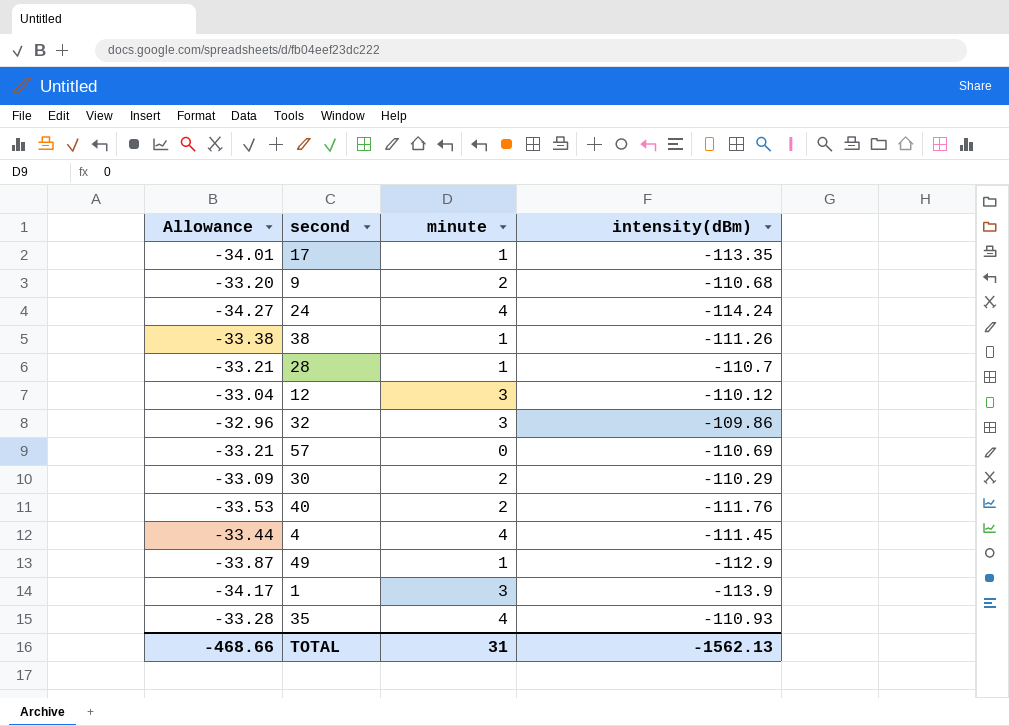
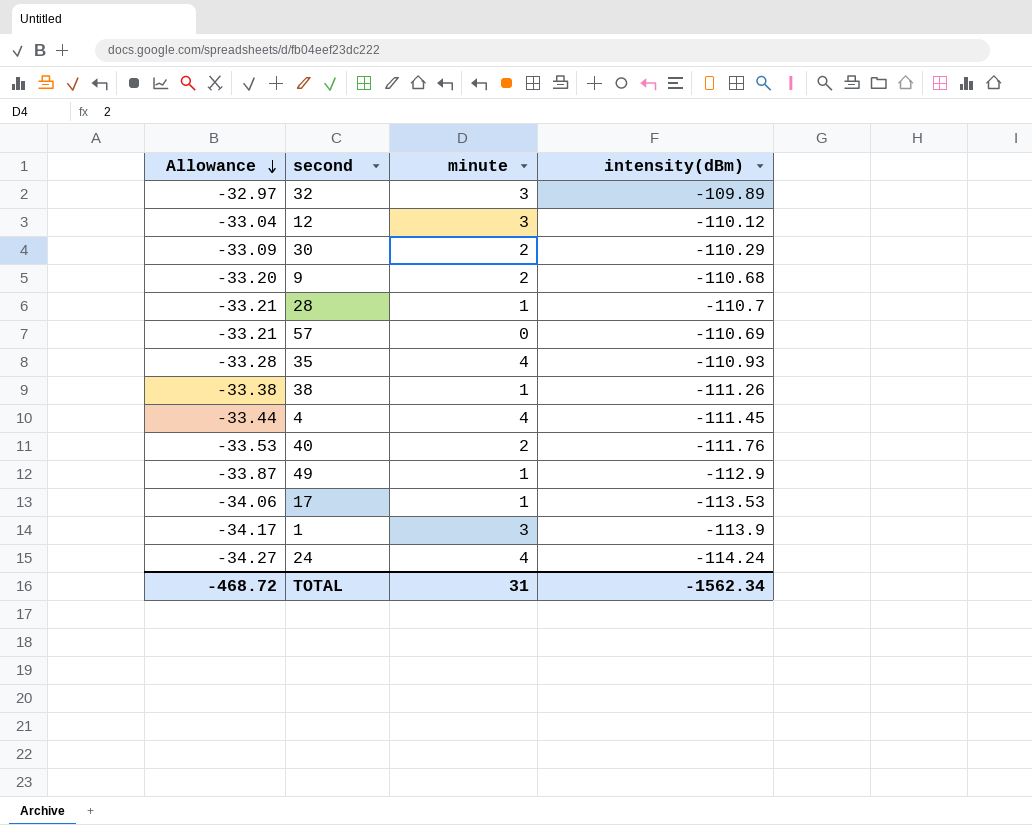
row order: none -> Allowance descending
32 | Allowance: -32.96 -> -32.97
32 | intensity(dBm): -109.86 -> -109.89
17 | Allowance: -34.01 -> -34.06
17 | intensity(dBm): -113.35 -> -113.53
TOTAL | Allowance: -468.66 -> -468.72
TOTAL | intensity(dBm): -1562.13 -> -1562.34

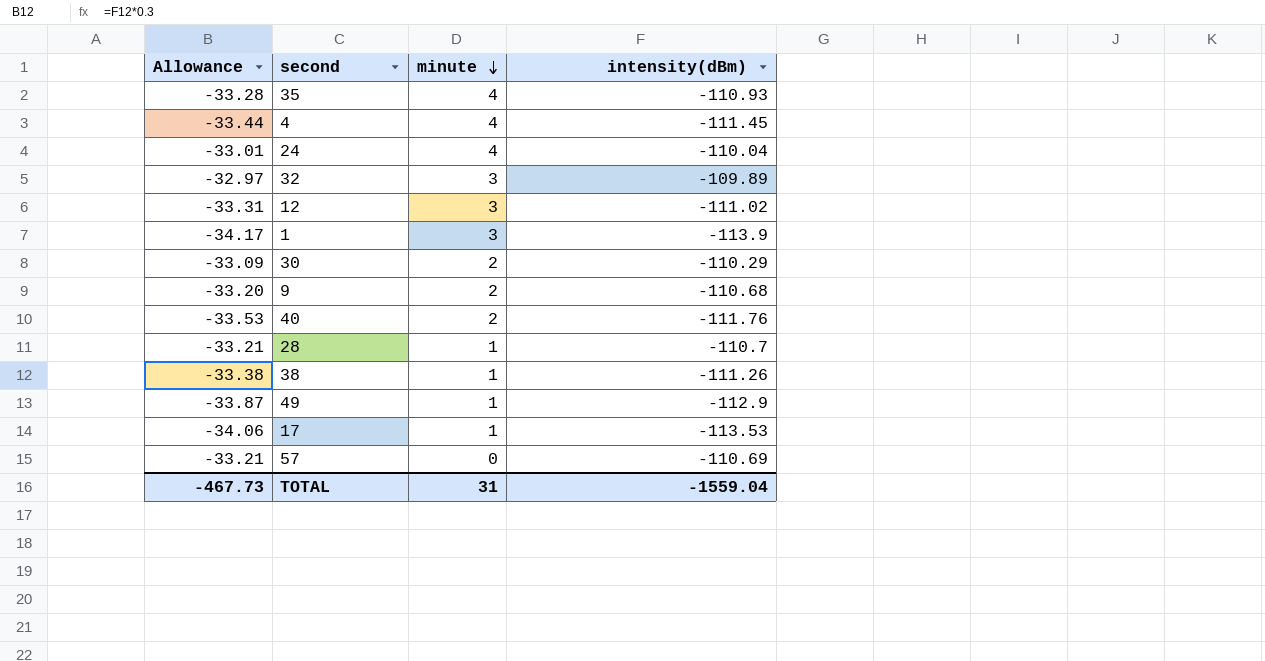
row order: Allowance descending -> minute descending
24 | Allowance: -34.27 -> -33.01
24 | intensity(dBm): -114.24 -> -110.04
12 | Allowance: -33.04 -> -33.31
12 | intensity(dBm): -110.12 -> -111.02
TOTAL | Allowance: -468.72 -> -467.73
TOTAL | intensity(dBm): -1562.34 -> -1559.04

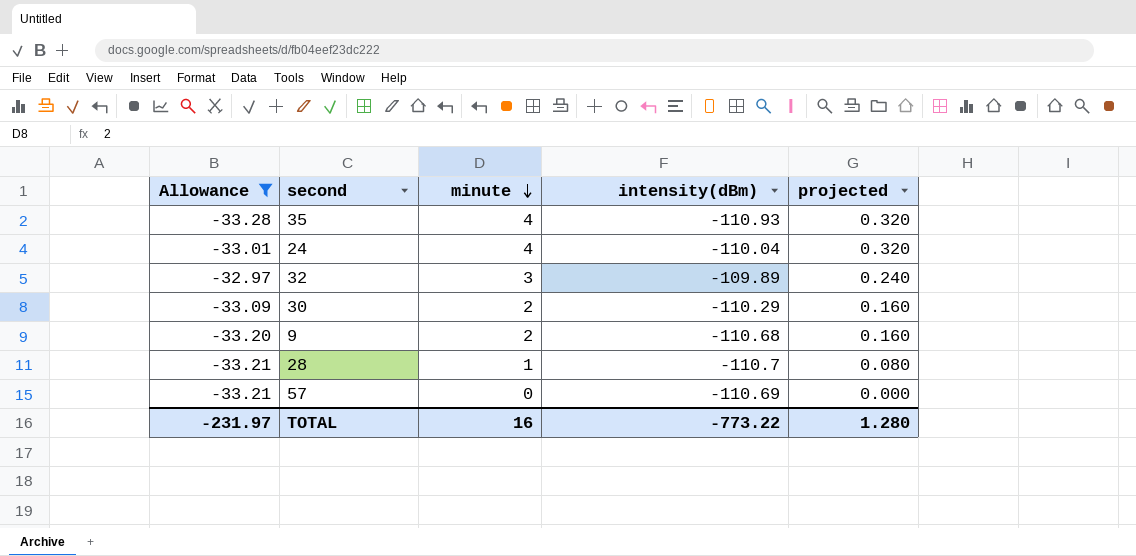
filter: none -> Allowance >= -33.28
column projected | formula: none -> [minute] * 0.08
TOTAL | Allowance: -467.73 -> -231.97
TOTAL | minute: 31 -> 16
TOTAL | intensity(dBm): -1559.04 -> -773.22

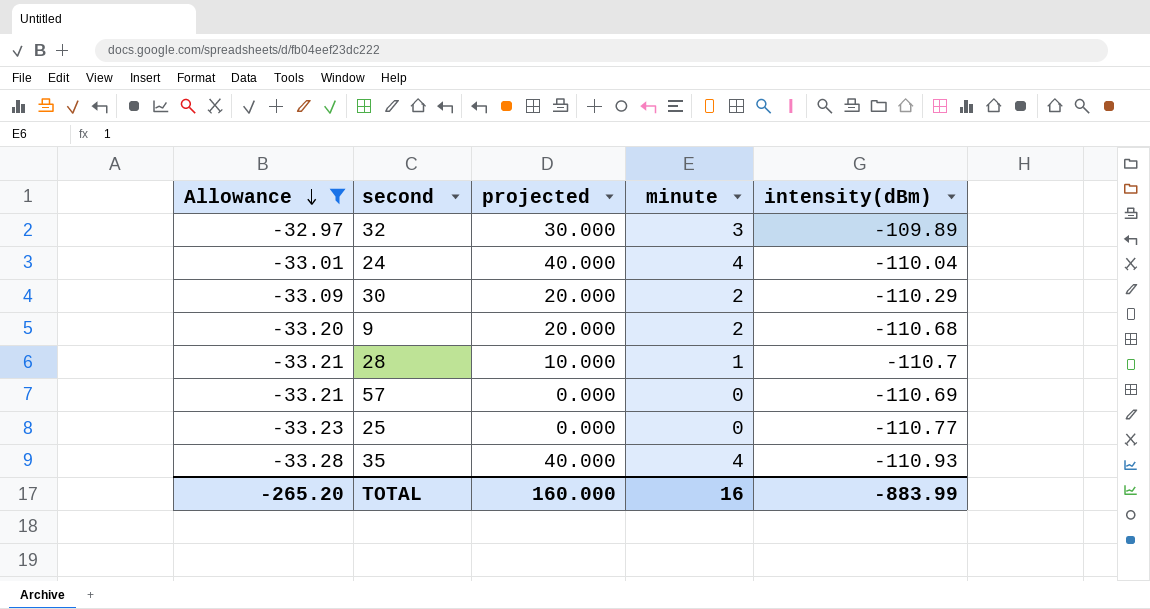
row order: minute descending -> Allowance descending
column projected | formula: [minute] * 0.08 -> [minute] * 10
column projected | position: 5 -> 3
row 25: none -> -33.23 | 0.000 | 0 | -110.77
TOTAL | Allowance: -231.97 -> -265.20
TOTAL | projected: 1.280 -> 160.000
TOTAL | intensity(dBm): -773.22 -> -883.99

